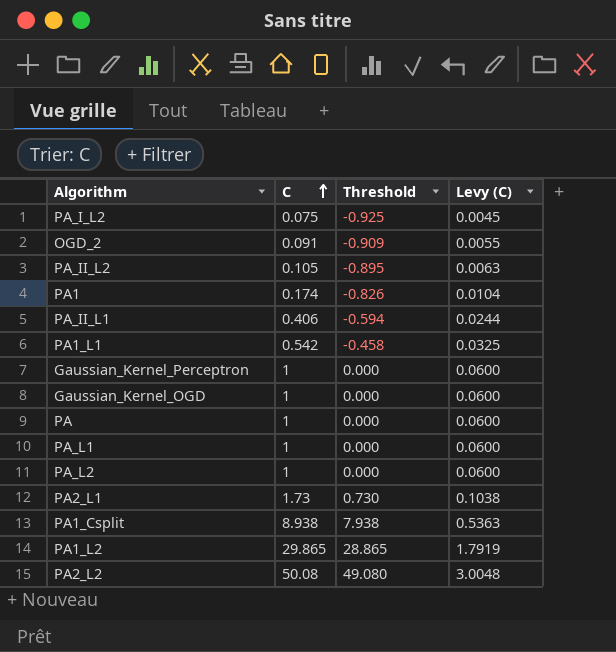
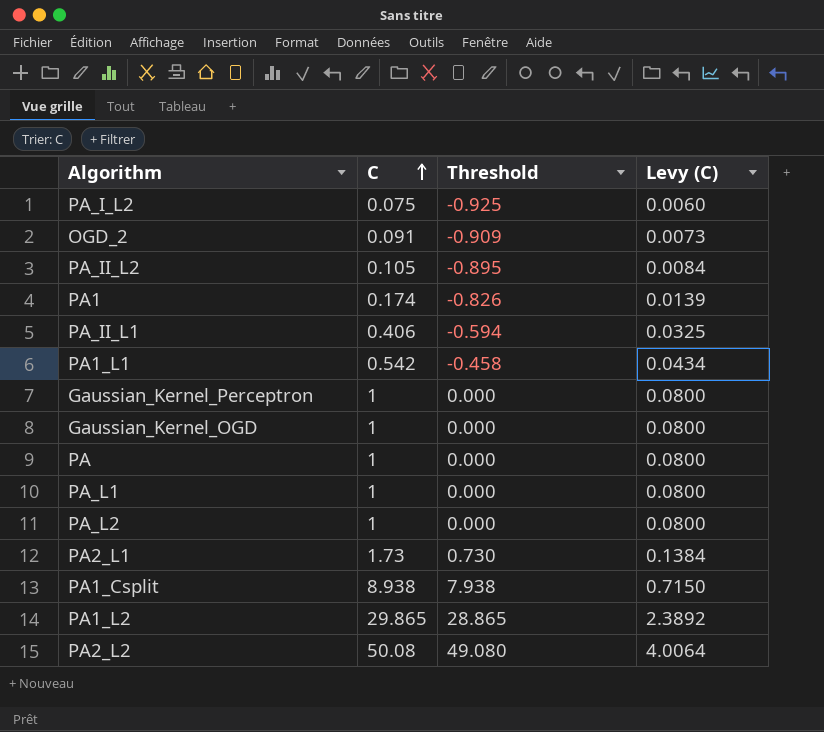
column Levy (C) | formula: [C] * 0.06 -> [C] * 0.08

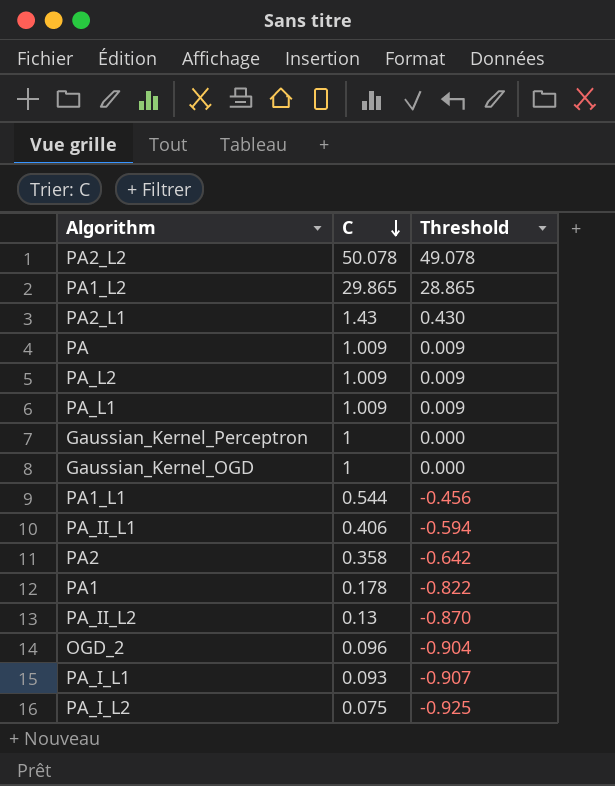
row order: C ascending -> C descending
column Levy (C) | formula: [C] * 0.08 -> none
row PA1_Csplit: 8.938 | 7.938 | 0.7150 -> none
PA2_L2 | C: 50.08 -> 50.078
PA2_L2 | Threshold: 49.080 -> 49.078
PA2_L1 | C: 1.73 -> 1.43
PA2_L1 | Threshold: 0.730 -> 0.430
PA | C: 1 -> 1.009
PA | Threshold: 0.000 -> 0.009
PA_L2 | C: 1 -> 1.009
PA_L2 | Threshold: 0.000 -> 0.009
PA_L1 | C: 1 -> 1.009
PA_L1 | Threshold: 0.000 -> 0.009
PA1_L1 | C: 0.542 -> 0.544
PA1_L1 | Threshold: -0.458 -> -0.456
row PA2: none -> 0.358 | -0.642
PA1 | C: 0.174 -> 0.178
PA1 | Threshold: -0.826 -> -0.822
PA_II_L2 | C: 0.105 -> 0.13
PA_II_L2 | Threshold: -0.895 -> -0.870
OGD_2 | C: 0.091 -> 0.096
OGD_2 | Threshold: -0.909 -> -0.904
row PA_I_L1: none -> 0.093 | -0.907

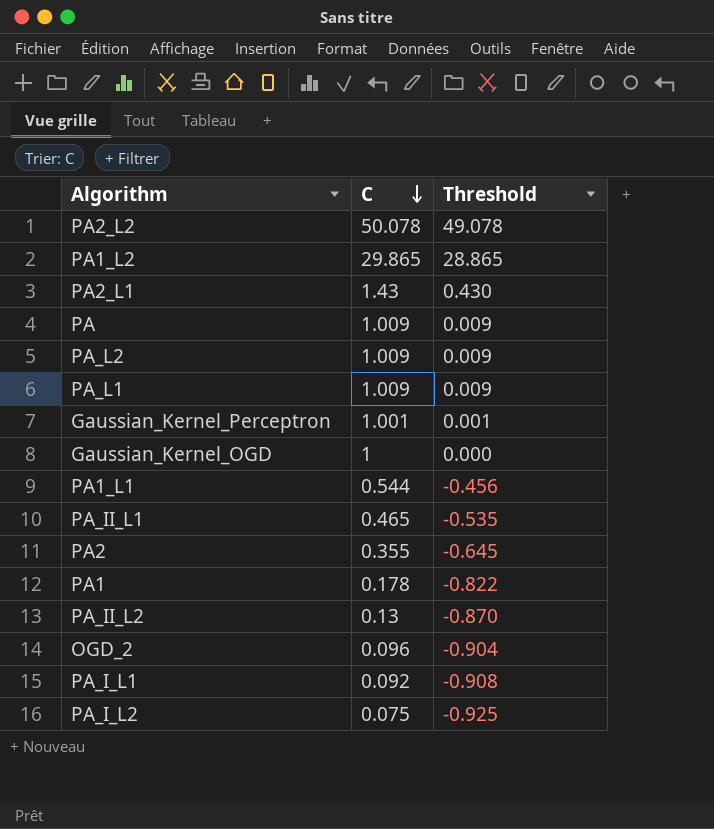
Gaussian_Kernel_Perceptron | C: 1 -> 1.001
Gaussian_Kernel_Perceptron | Threshold: 0.000 -> 0.001
PA_II_L1 | C: 0.406 -> 0.465
PA_II_L1 | Threshold: -0.594 -> -0.535
PA2 | C: 0.358 -> 0.355
PA2 | Threshold: -0.642 -> -0.645
PA_I_L1 | C: 0.093 -> 0.092
PA_I_L1 | Threshold: -0.907 -> -0.908

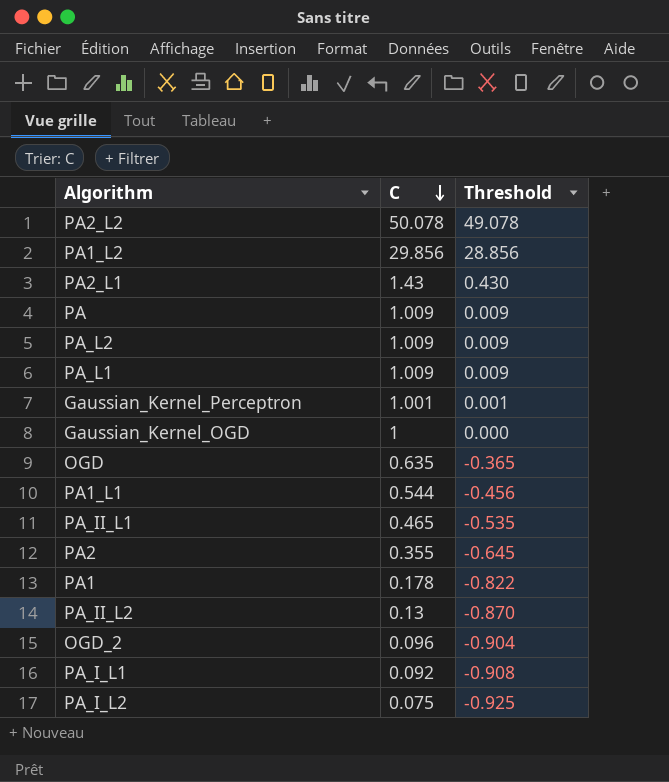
PA1_L2 | C: 29.865 -> 29.856
PA1_L2 | Threshold: 28.865 -> 28.856
row OGD: none -> 0.635 | -0.365

